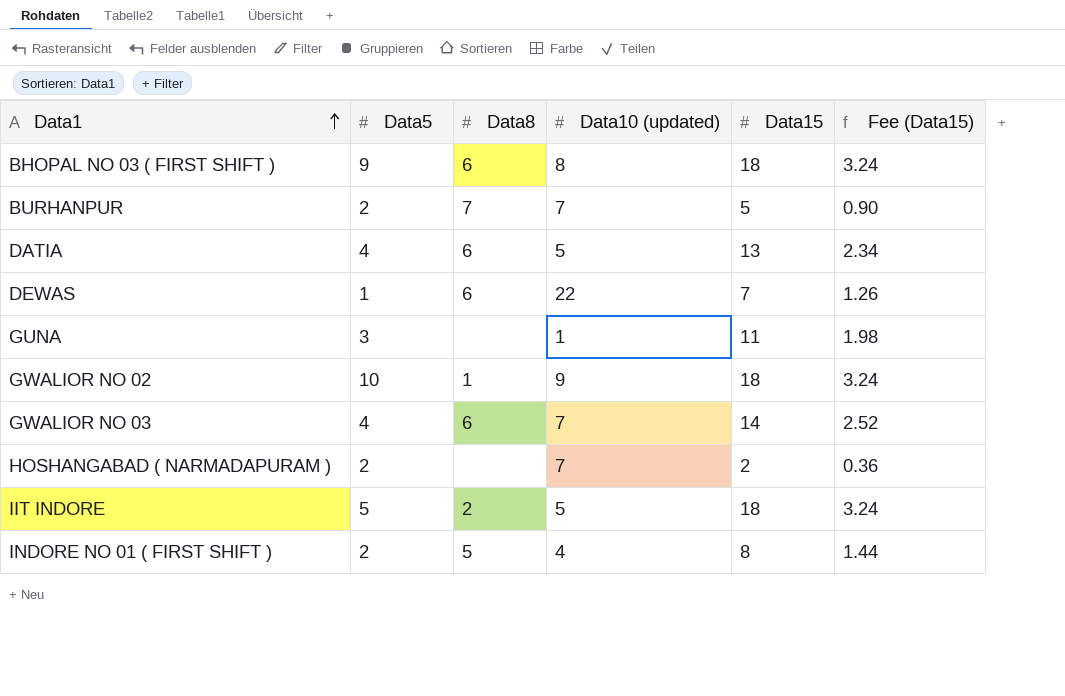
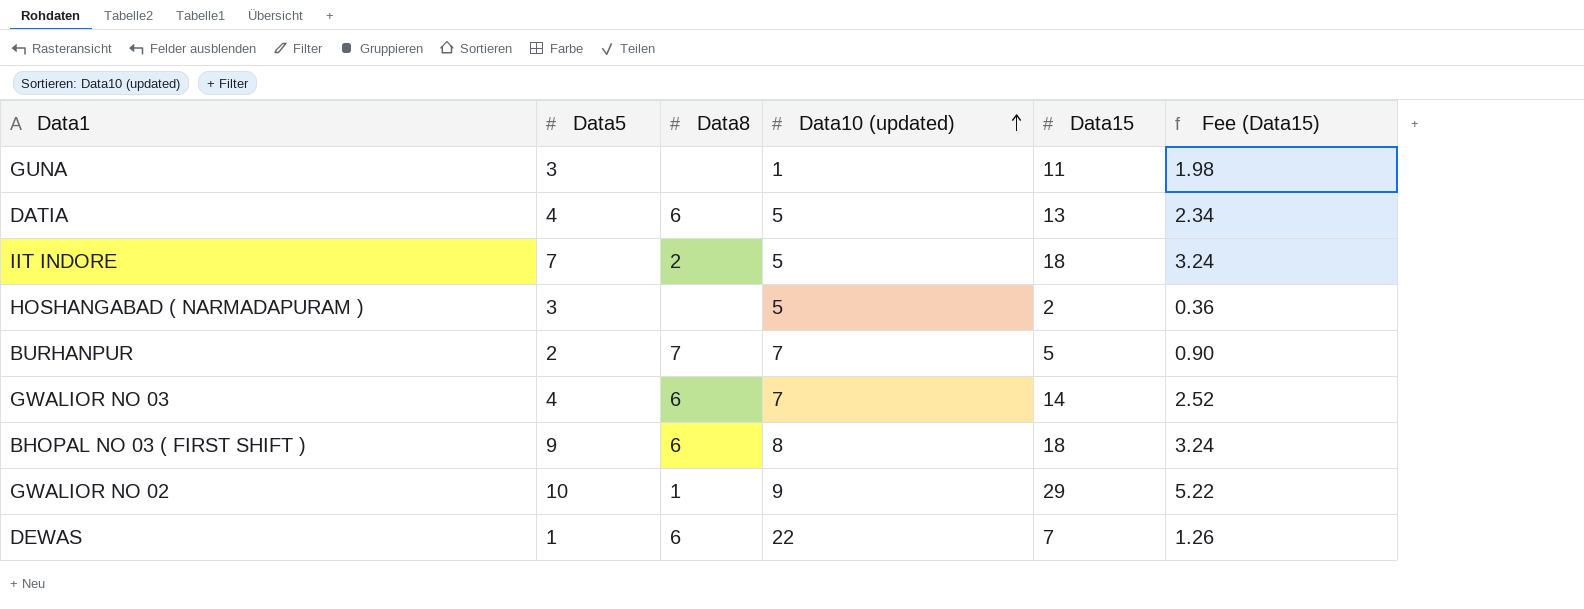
row order: Data1 ascending -> Data10 (updated) ascending
row INDORE NO 01 ( FIRST SHIFT ): 2 | 5 | 4 | 8 | 1.44 -> none
IIT INDORE | Data5: 5 -> 7
HOSHANGABAD ( NARMADAPURAM ) | Data5: 2 -> 3
HOSHANGABAD ( NARMADAPURAM ) | Data10 (updated): 7 -> 5
GWALIOR NO 02 | Data15: 18 -> 29
GWALIOR NO 02 | Fee (Data15): 3.24 -> 5.22

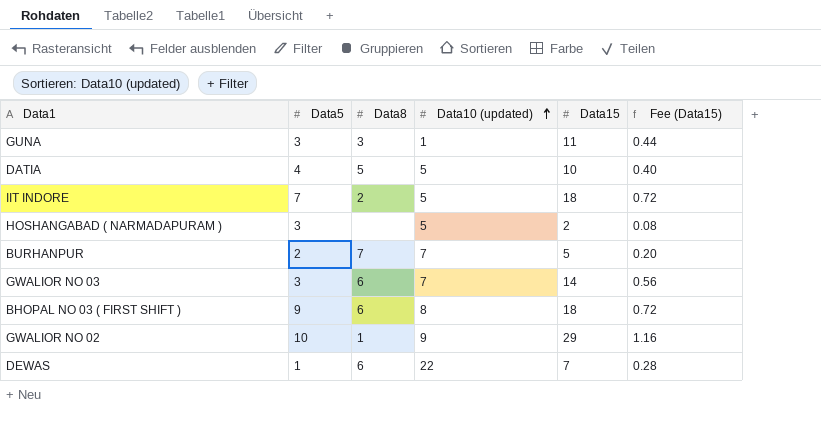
column Fee (Data15) | formula: [Data15] * 0.18 -> [Data15] * 0.04
GUNA | Data8: none -> 3
DATIA | Data8: 6 -> 5
DATIA | Data15: 13 -> 10
GWALIOR NO 03 | Data5: 4 -> 3

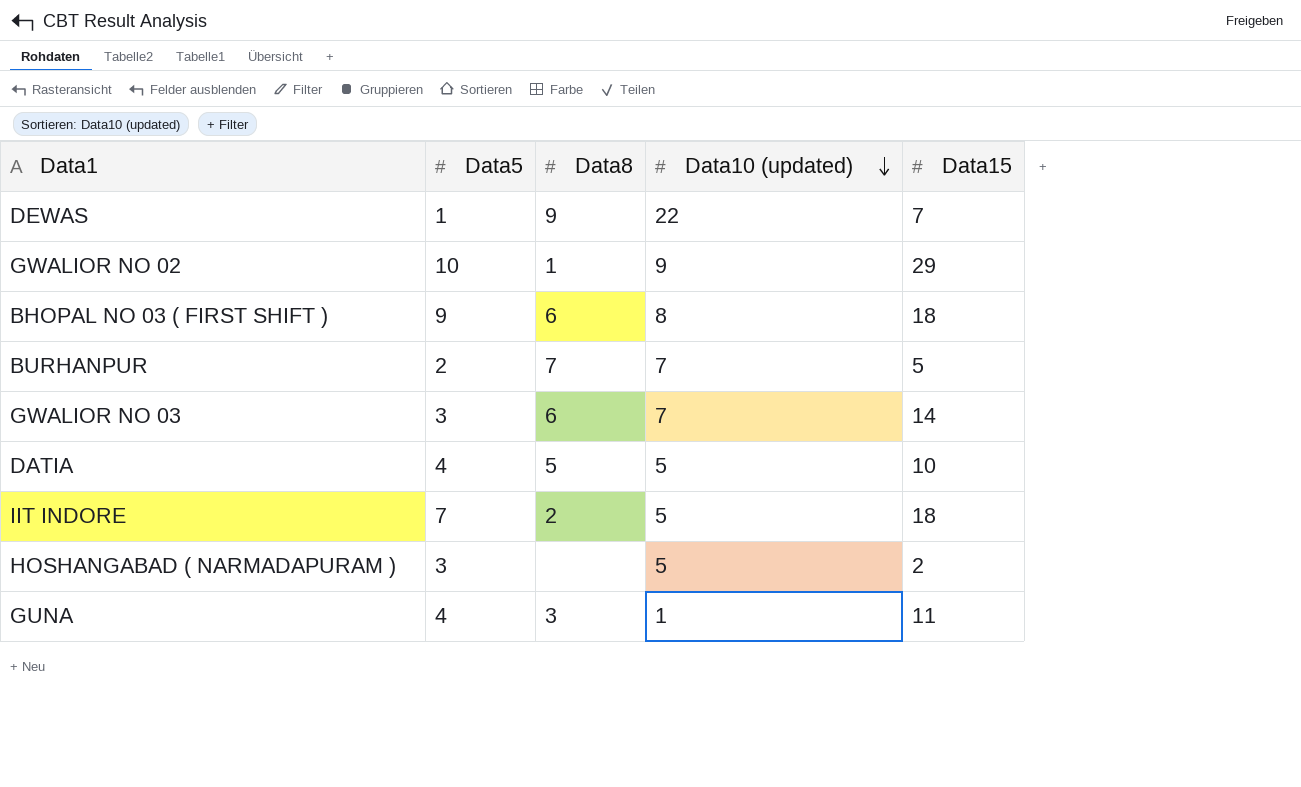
row order: Data10 (updated) ascending -> Data10 (updated) descending
column Fee (Data15) | formula: [Data15] * 0.04 -> none
DEWAS | Data8: 6 -> 9
GUNA | Data5: 3 -> 4

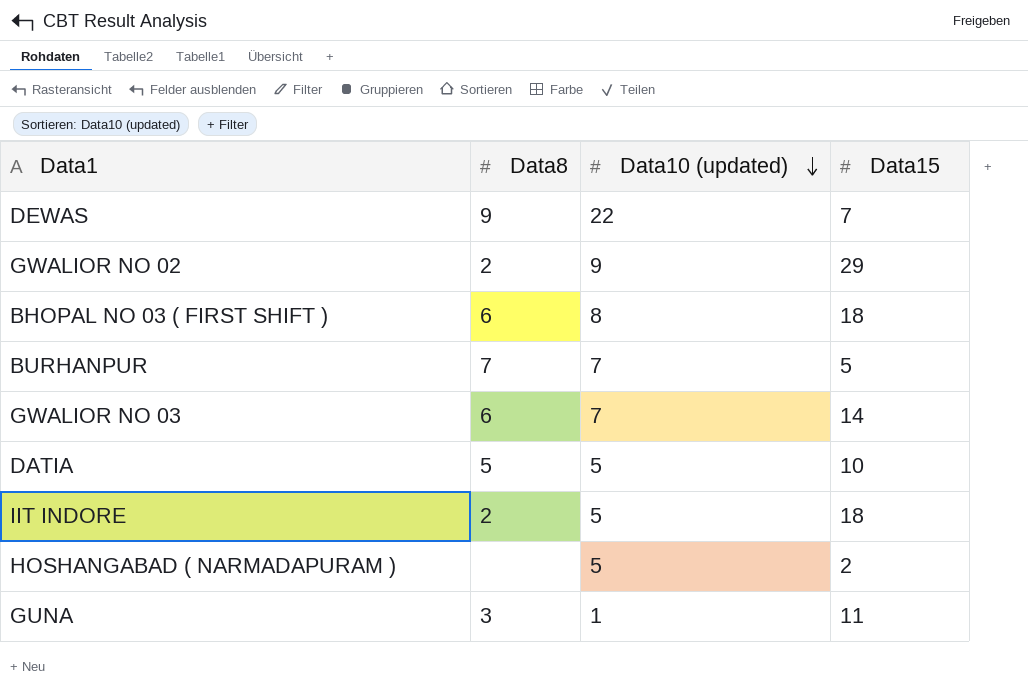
column Data5 | position: 2 -> none
GWALIOR NO 02 | Data8: 1 -> 2

